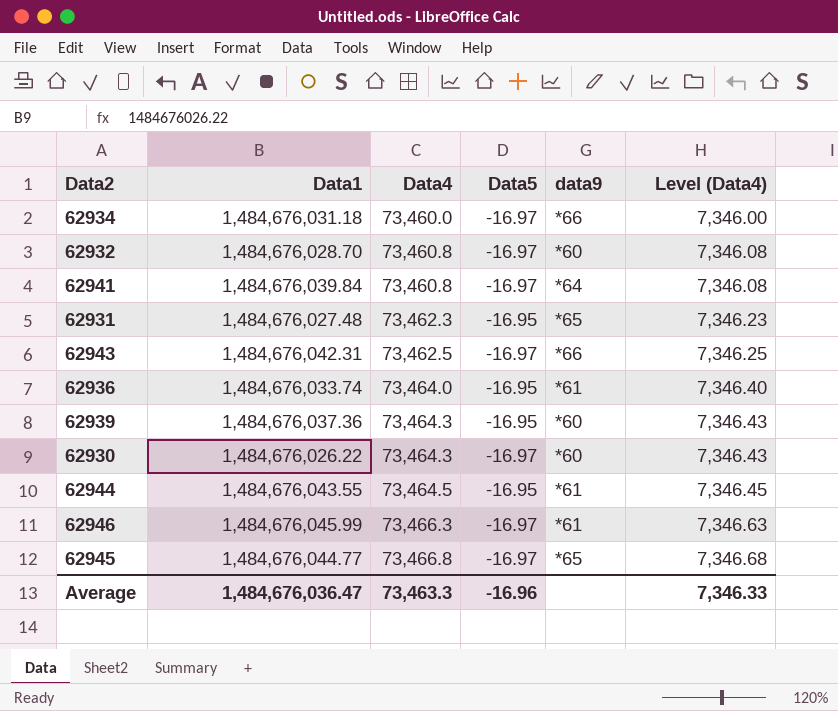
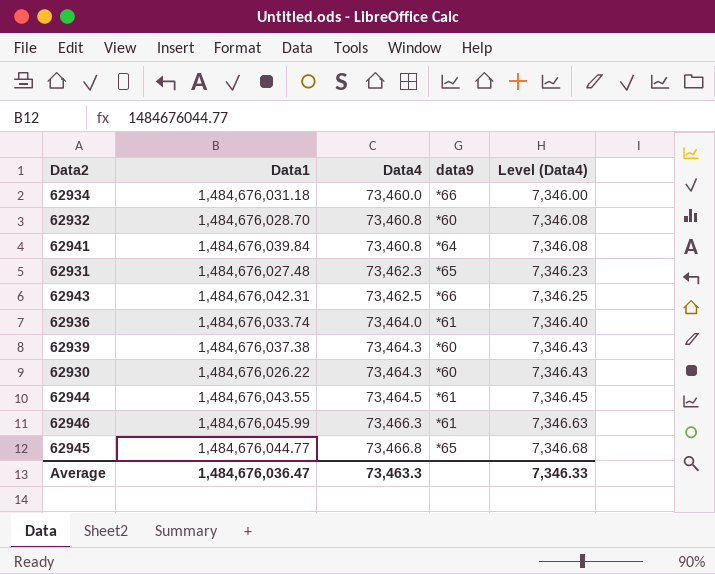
column Data5 | position: 4 -> none
62939 | Data1: 1,484,676,037.36 -> 1,484,676,037.38

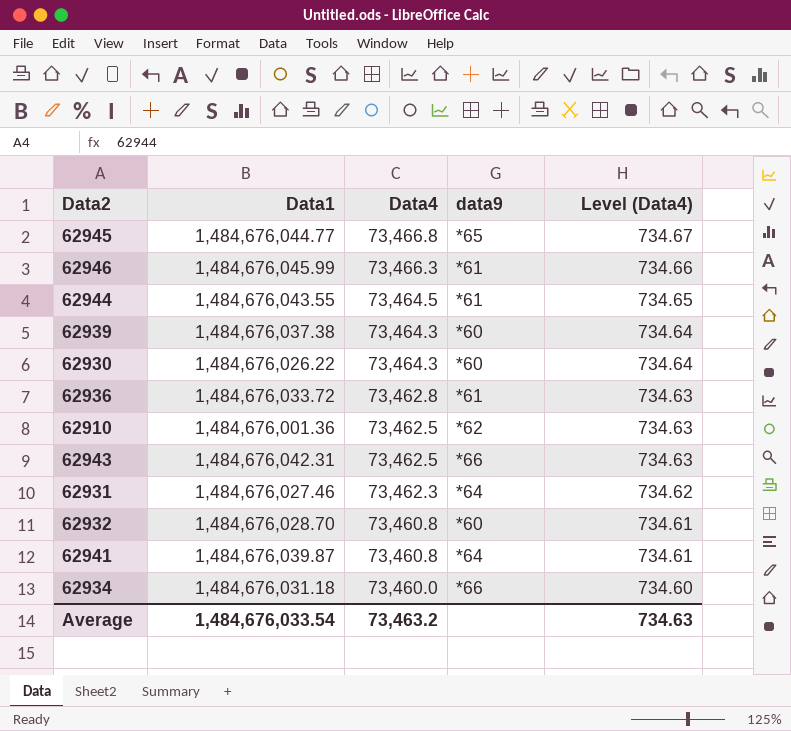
row order: Data4 ascending -> Data4 descending
column Level (Data4) | formula: [Data4] * 0.1 -> [Data4] * 0.01
62936 | Data1: 1,484,676,033.74 -> 1,484,676,033.72
62936 | Data4: 73,464.0 -> 73,462.8
row 62910: none -> 1,484,676,001.36 | 73,462.5 | *62 | 734.63
62931 | Data1: 1,484,676,027.48 -> 1,484,676,027.46
62931 | data9: *65 -> *64
62941 | Data1: 1,484,676,039.84 -> 1,484,676,039.87
Average | Data1: 1,484,676,036.47 -> 1,484,676,033.54
Average | Data4: 73,463.3 -> 73,463.2
Average | Level (Data4): 7,346.33 -> 734.63

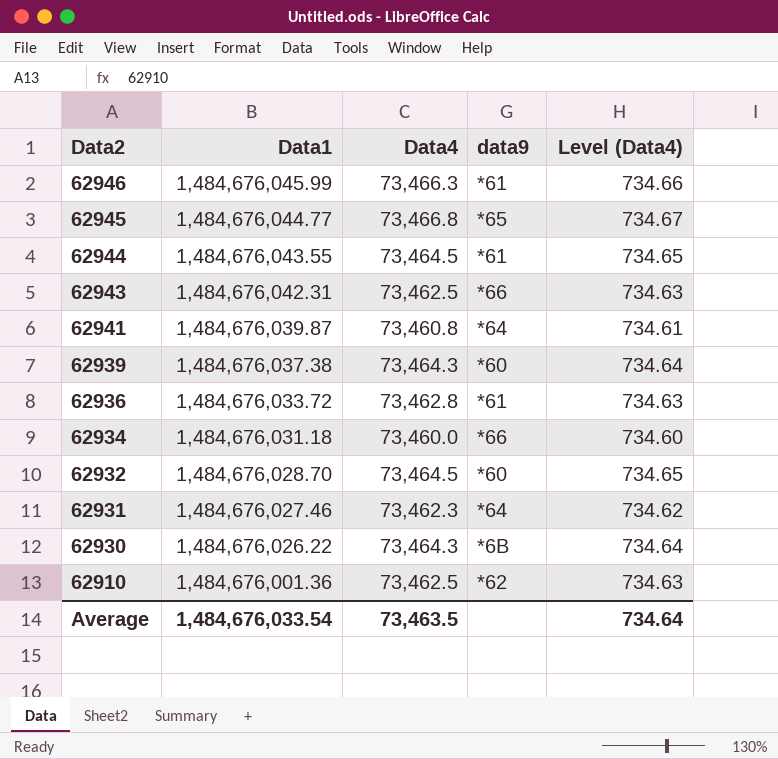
row order: Data4 descending -> Data2 descending
62932 | Data4: 73,460.8 -> 73,464.5
62932 | Level (Data4): 734.61 -> 734.65
62930 | data9: *60 -> *6B
Average | Data4: 73,463.2 -> 73,463.5
Average | Level (Data4): 734.63 -> 734.64

